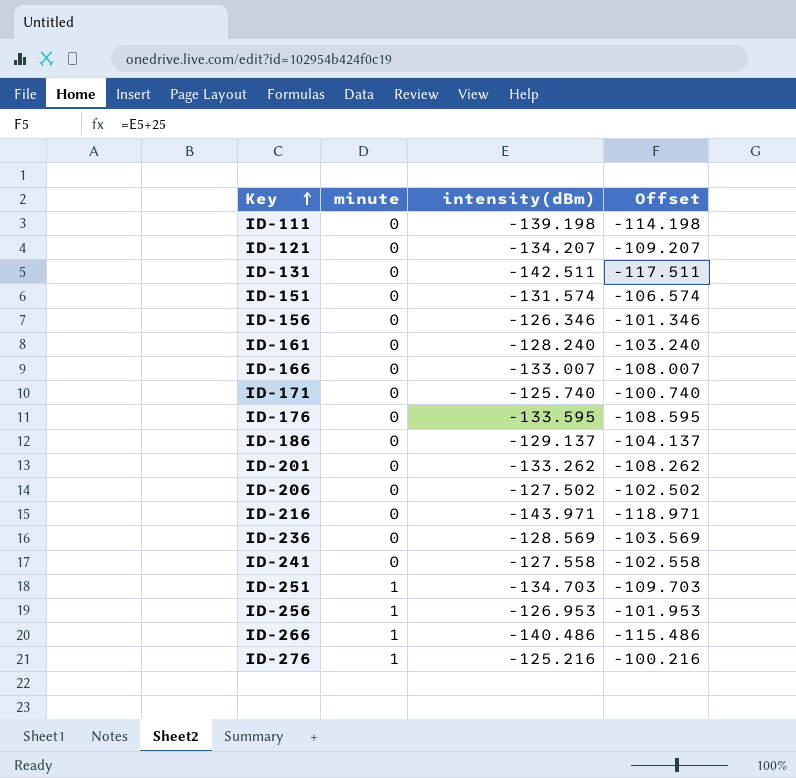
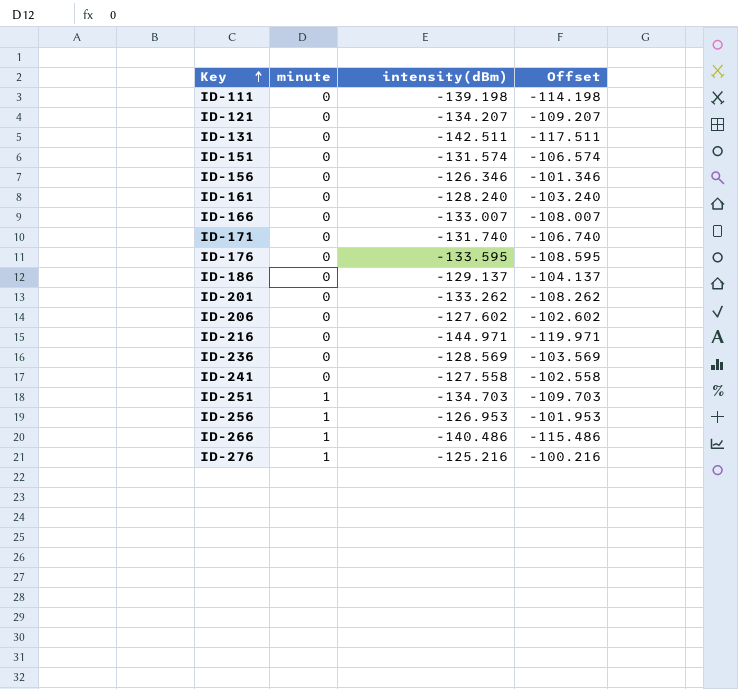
ID-171 | intensity(dBm): -125.740 -> -131.740
ID-171 | Offset: -100.740 -> -106.740
ID-206 | intensity(dBm): -127.502 -> -127.602
ID-206 | Offset: -102.502 -> -102.602
ID-216 | intensity(dBm): -143.971 -> -144.971
ID-216 | Offset: -118.971 -> -119.971

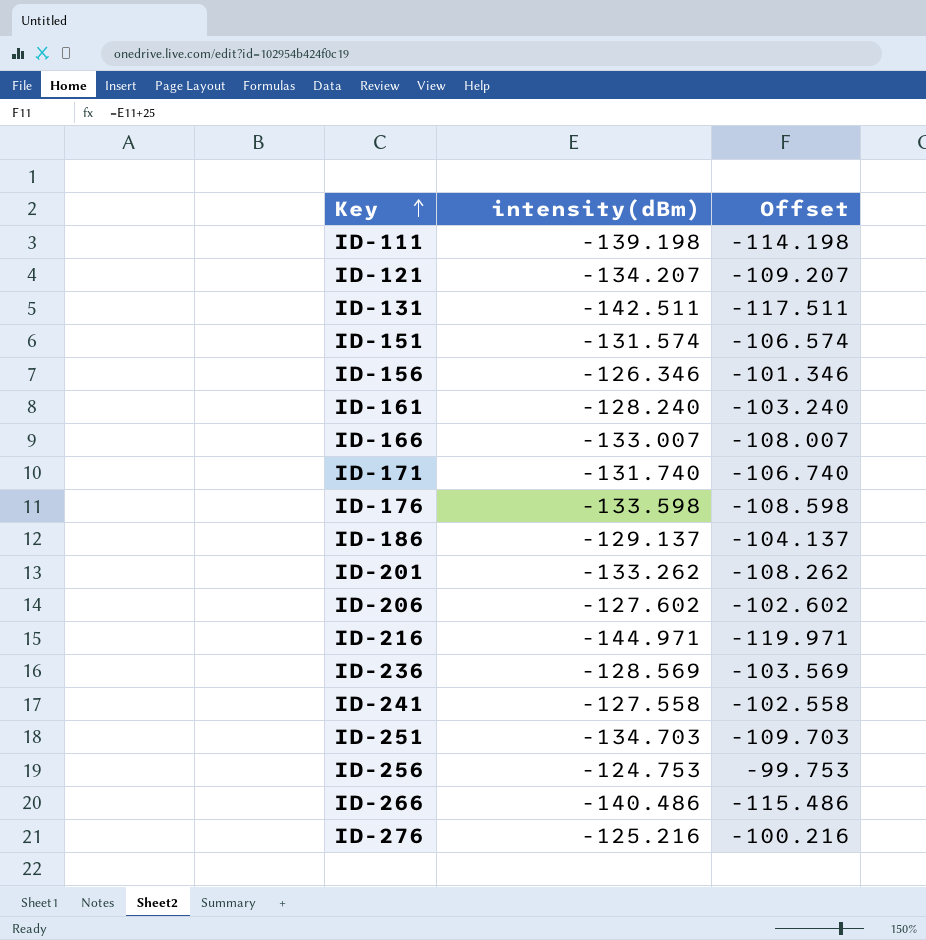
column minute | position: 2 -> none
ID-176 | intensity(dBm): -133.595 -> -133.598
ID-176 | Offset: -108.595 -> -108.598
ID-256 | intensity(dBm): -126.953 -> -124.753
ID-256 | Offset: -101.953 -> -99.753

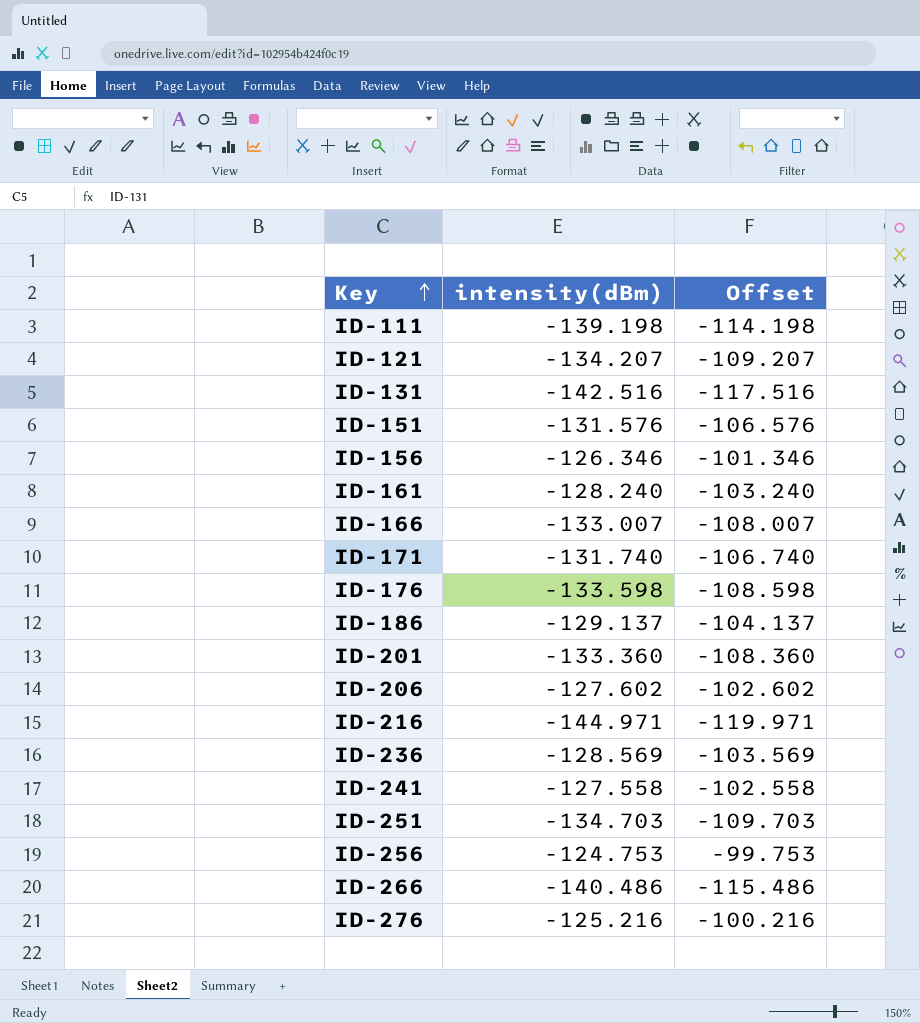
ID-131 | intensity(dBm): -142.511 -> -142.516
ID-131 | Offset: -117.511 -> -117.516
ID-151 | intensity(dBm): -131.574 -> -131.576
ID-151 | Offset: -106.574 -> -106.576
ID-201 | intensity(dBm): -133.262 -> -133.360
ID-201 | Offset: -108.262 -> -108.360

